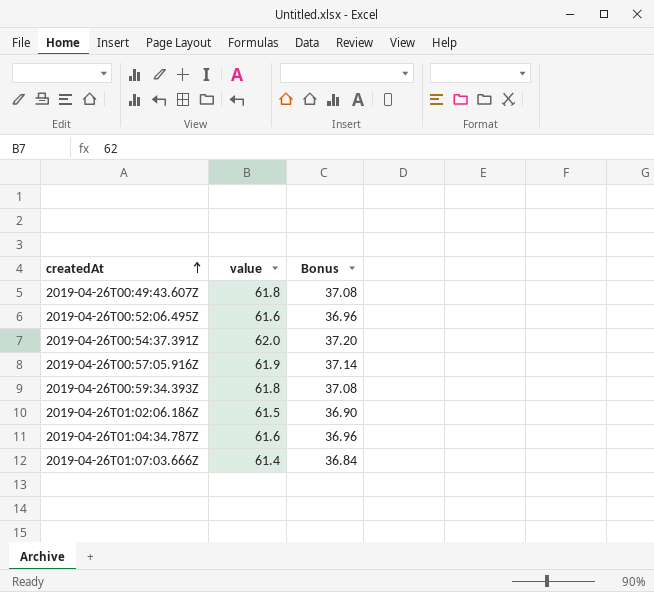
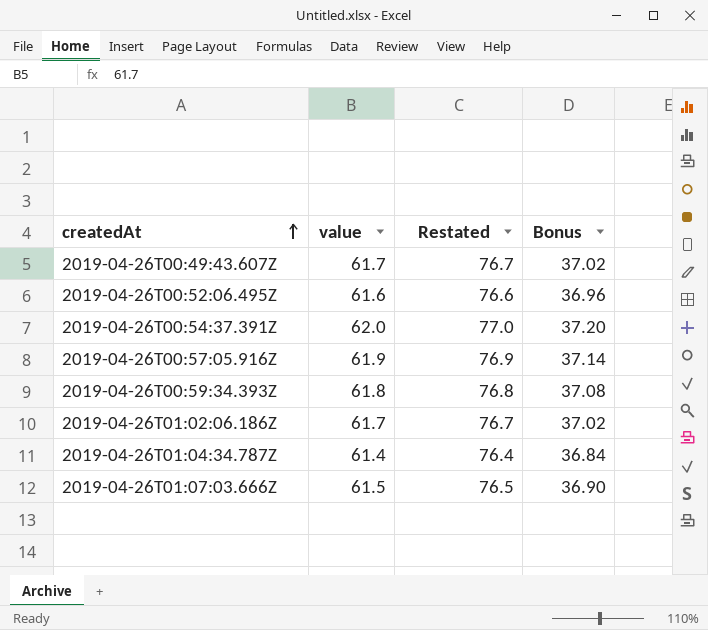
column Restated | formula: none -> [value] + 15
2019-04-26T00:49:43.607Z | value: 61.8 -> 61.7
2019-04-26T00:49:43.607Z | Bonus: 37.08 -> 37.02
2019-04-26T01:02:06.186Z | value: 61.5 -> 61.7
2019-04-26T01:02:06.186Z | Bonus: 36.90 -> 37.02
2019-04-26T01:04:34.787Z | value: 61.6 -> 61.4
2019-04-26T01:04:34.787Z | Bonus: 36.96 -> 36.84
2019-04-26T01:07:03.666Z | value: 61.4 -> 61.5
2019-04-26T01:07:03.666Z | Bonus: 36.84 -> 36.90

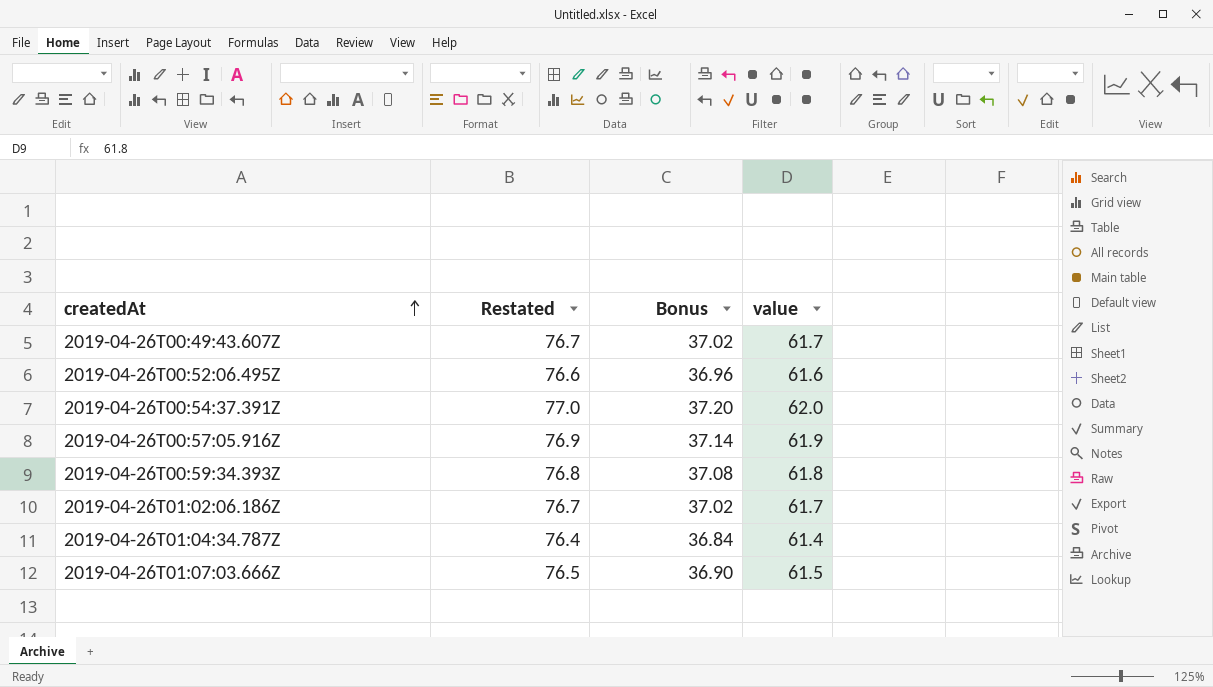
column value | position: 2 -> 4

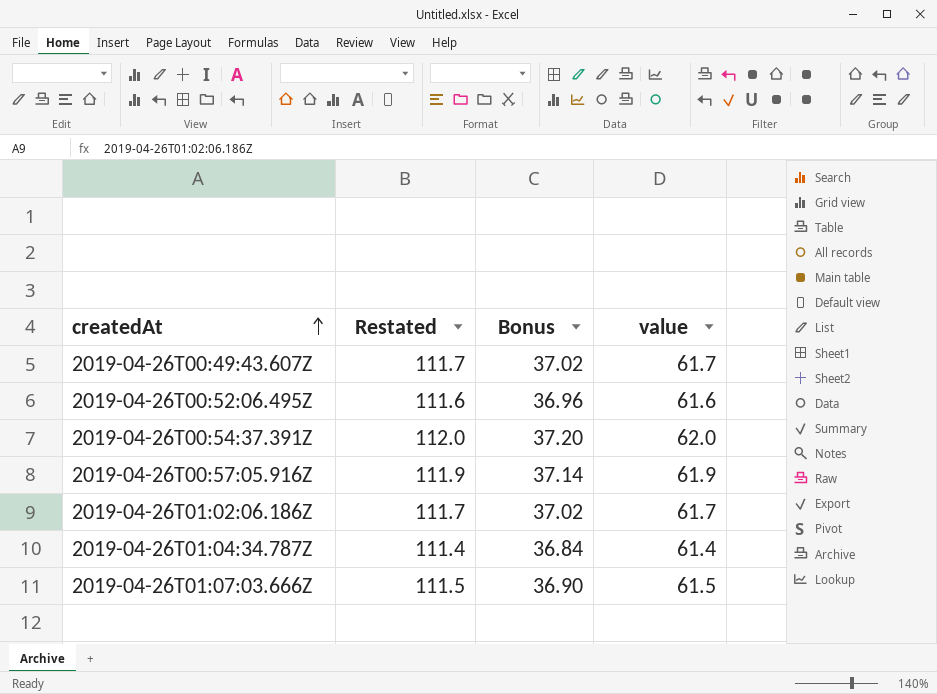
column Restated | formula: [value] + 15 -> [value] + 50
row 2019-04-26T00:59:34.393Z: 76.8 | 37.08 | 61.8 -> none

